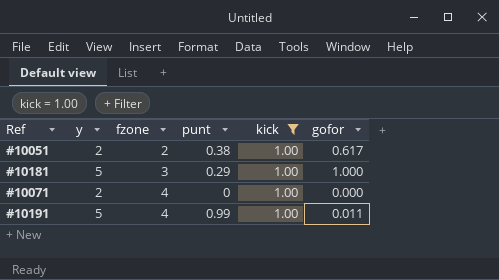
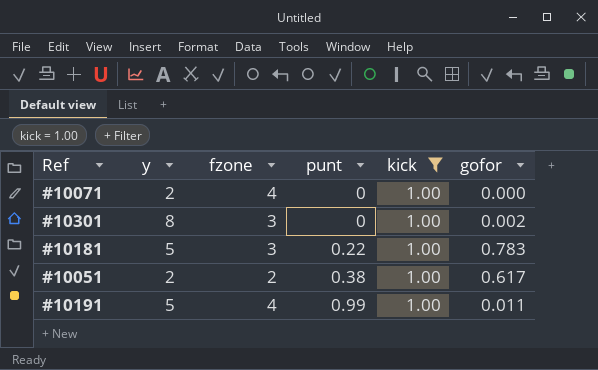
row order: fzone ascending -> punt ascending
row #10301: none -> 8 | 3 | 0 | 1.00 | 0.002
#10181 | punt: 0.29 -> 0.22
#10181 | gofor: 1.000 -> 0.783

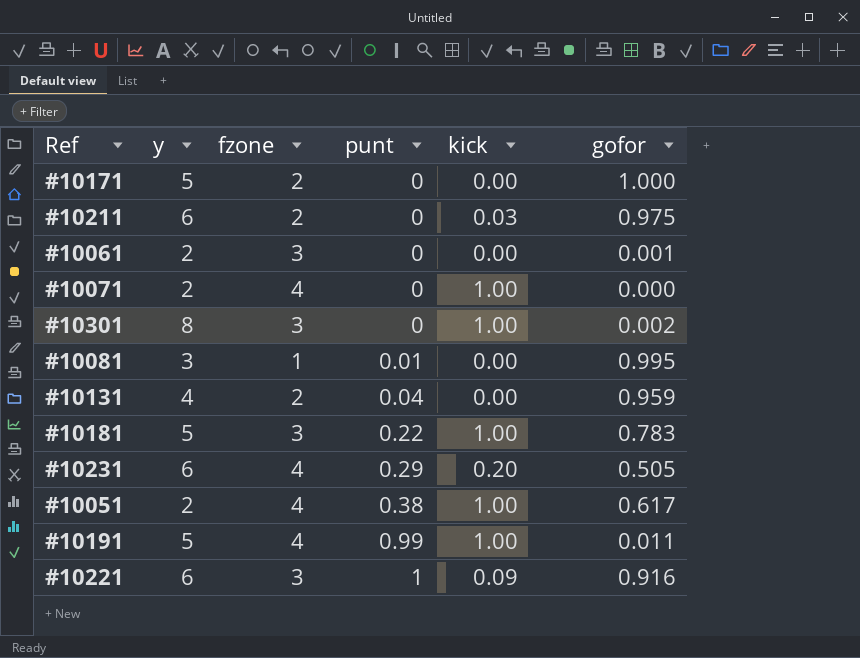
filter: kick = 1.00 -> none
#10051 | fzone: 2 -> 4

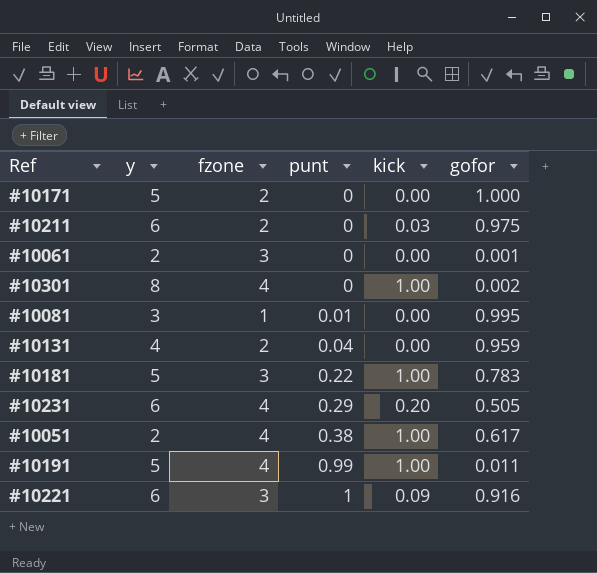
row #10071: 2 | 4 | 0 | 1.00 | 0.000 -> none
#10301 | fzone: 3 -> 4

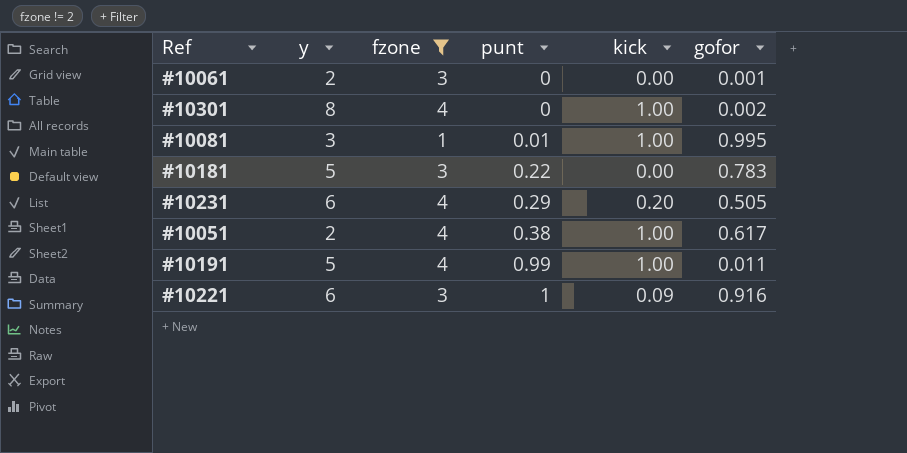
filter: none -> fzone != 2
#10081 | kick: 0.00 -> 1.00
#10181 | kick: 1.00 -> 0.00

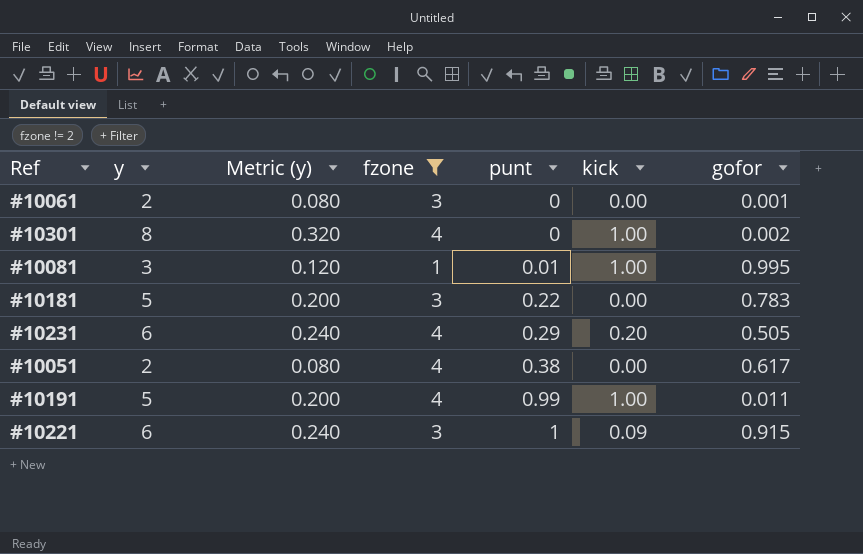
column Metric (y) | formula: none -> [y] * 0.04
#10051 | kick: 1.00 -> 0.00
#10221 | gofor: 0.916 -> 0.915

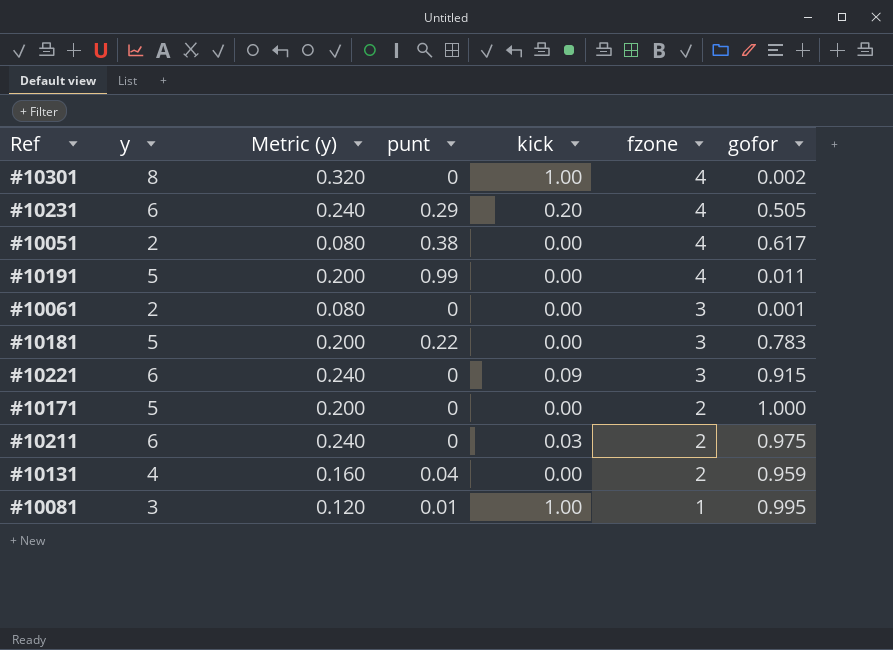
filter: fzone != 2 -> none
row order: punt ascending -> fzone descending
column fzone | position: 4 -> 6
#10191 | kick: 1.00 -> 0.00
#10221 | punt: 1 -> 0

